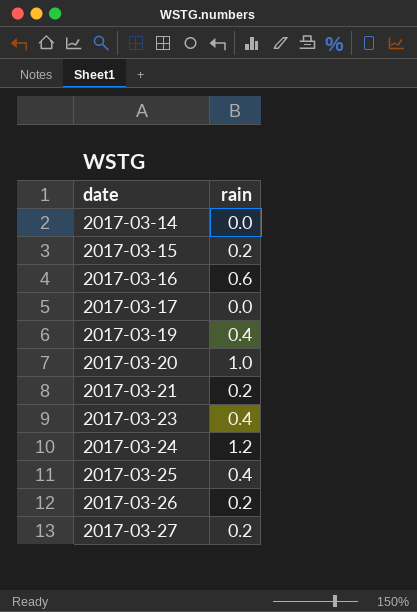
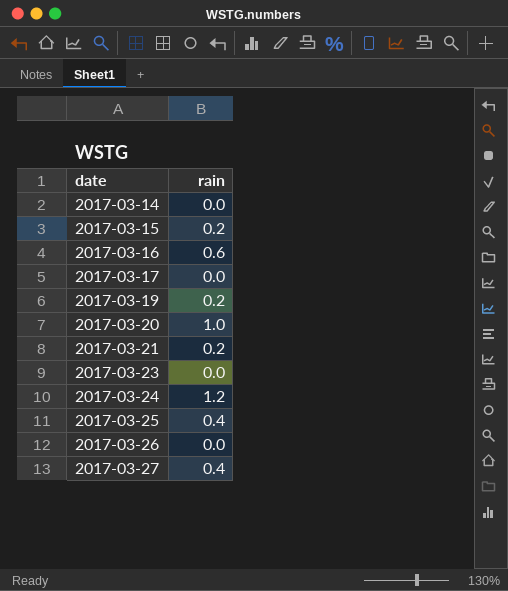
2017-03-19 | rain: 0.4 -> 0.2
2017-03-23 | rain: 0.4 -> 0.0
2017-03-26 | rain: 0.2 -> 0.0
2017-03-27 | rain: 0.2 -> 0.4

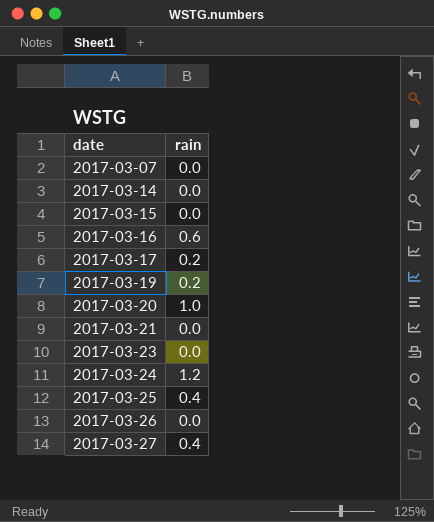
row 2017-03-07: none -> 0.0
2017-03-15 | rain: 0.2 -> 0.0
2017-03-17 | rain: 0.0 -> 0.2
2017-03-21 | rain: 0.2 -> 0.0

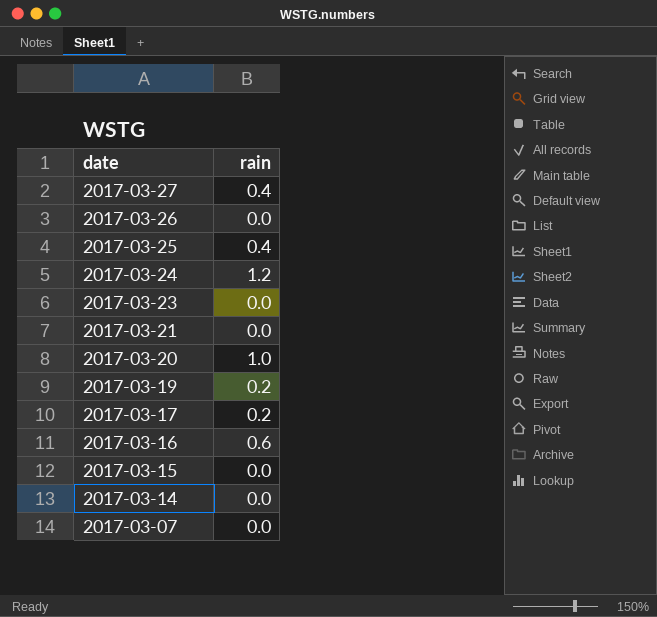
row order: date ascending -> date descending

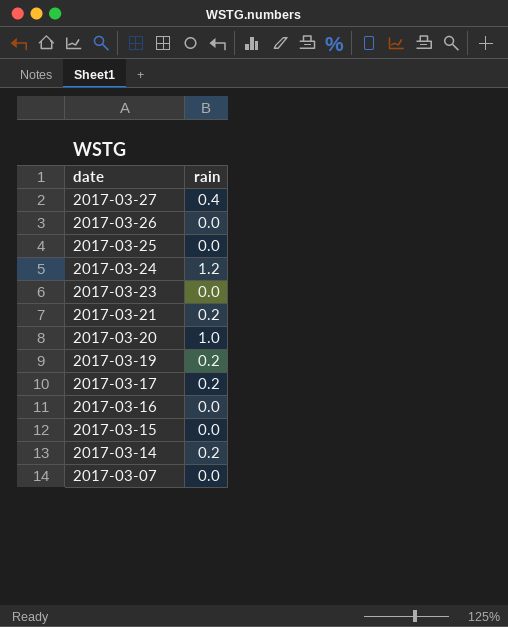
2017-03-25 | rain: 0.4 -> 0.0
2017-03-21 | rain: 0.0 -> 0.2
2017-03-16 | rain: 0.6 -> 0.0
2017-03-14 | rain: 0.0 -> 0.2

